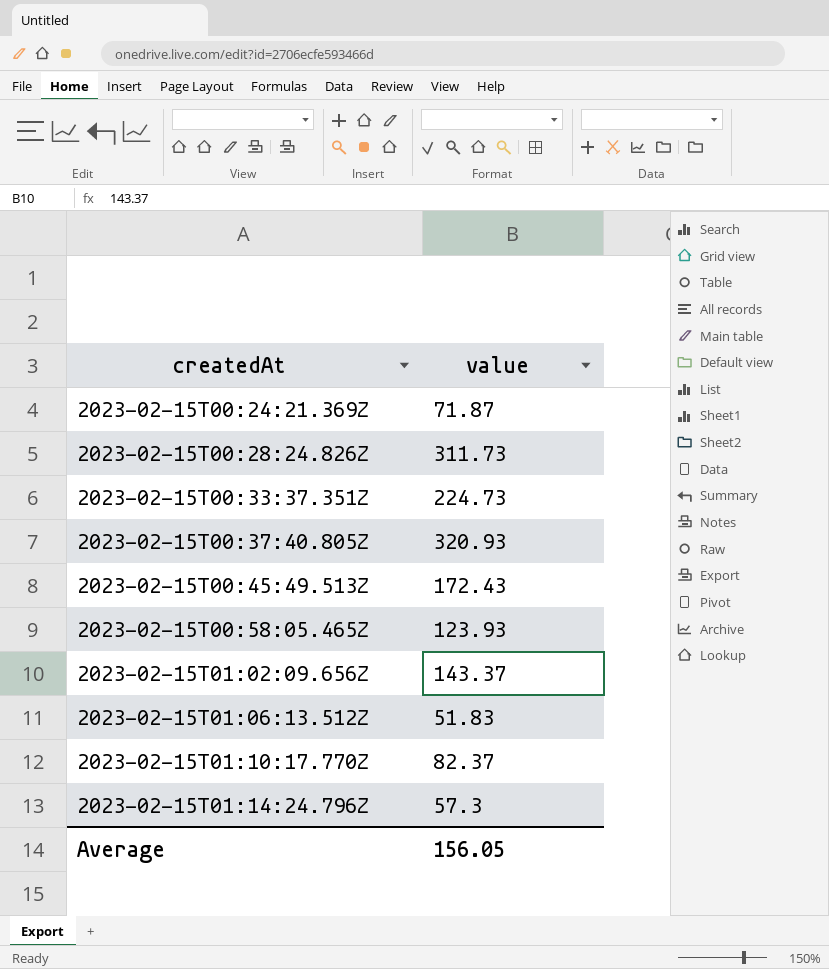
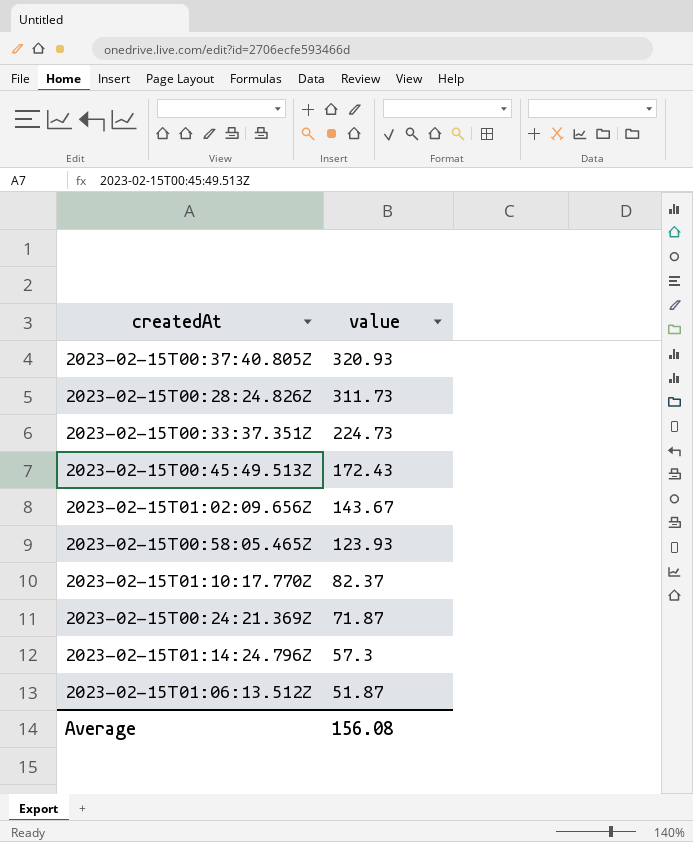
row order: createdAt ascending -> value descending
2023-02-15T01:02:09.656Z | value: 143.37 -> 143.67
2023-02-15T01:06:13.512Z | value: 51.83 -> 51.87
Average | value: 156.05 -> 156.08

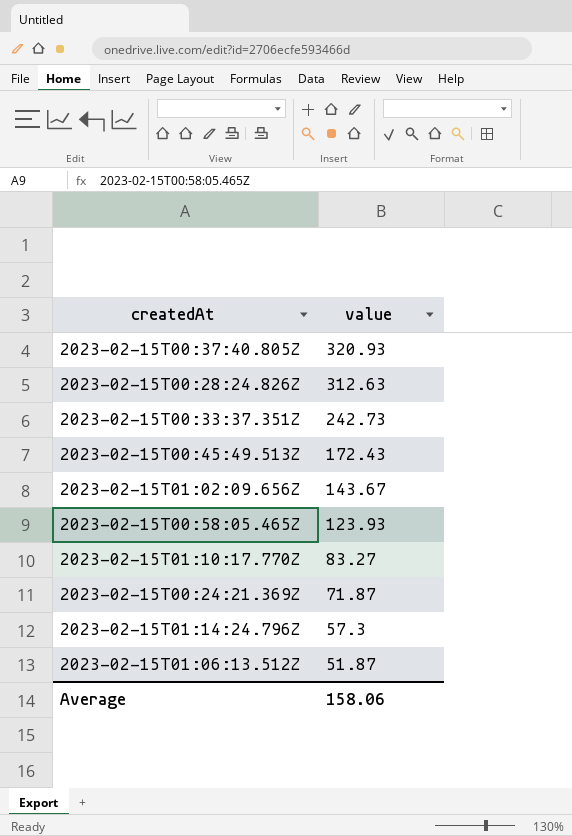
2023-02-15T00:28:24.826Z | value: 311.73 -> 312.63
2023-02-15T00:33:37.351Z | value: 224.73 -> 242.73
2023-02-15T01:10:17.770Z | value: 82.37 -> 83.27
Average | value: 156.08 -> 158.06

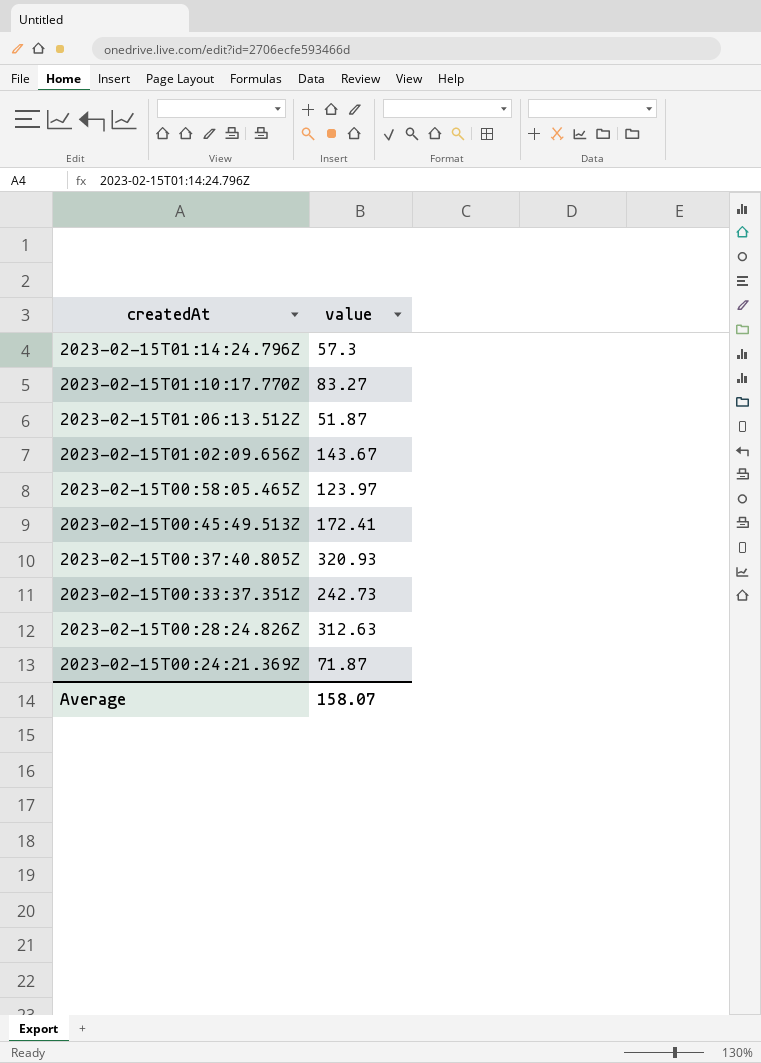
row order: value descending -> createdAt descending
2023-02-15T00:58:05.465Z | value: 123.93 -> 123.97
2023-02-15T00:45:49.513Z | value: 172.43 -> 172.41
Average | value: 158.06 -> 158.07

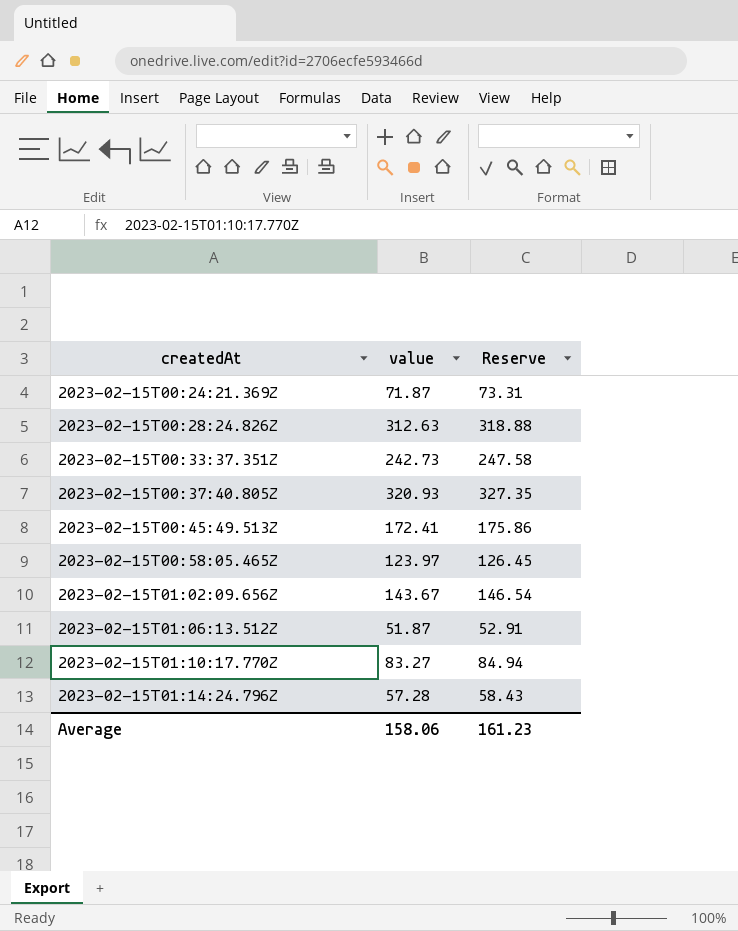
row order: createdAt descending -> createdAt ascending
column Reserve | formula: none -> [value] * 1.02
2023-02-15T01:14:24.796Z | value: 57.3 -> 57.28
Average | value: 158.07 -> 158.06

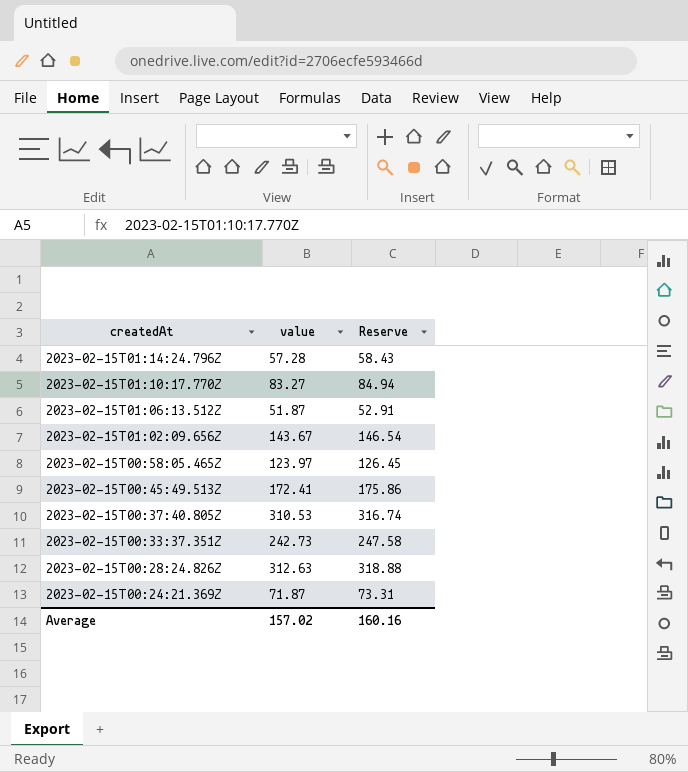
row order: createdAt ascending -> createdAt descending
2023-02-15T00:37:40.805Z | value: 320.93 -> 310.53
2023-02-15T00:37:40.805Z | Reserve: 327.35 -> 316.74
Average | value: 158.06 -> 157.02
Average | Reserve: 161.23 -> 160.16

